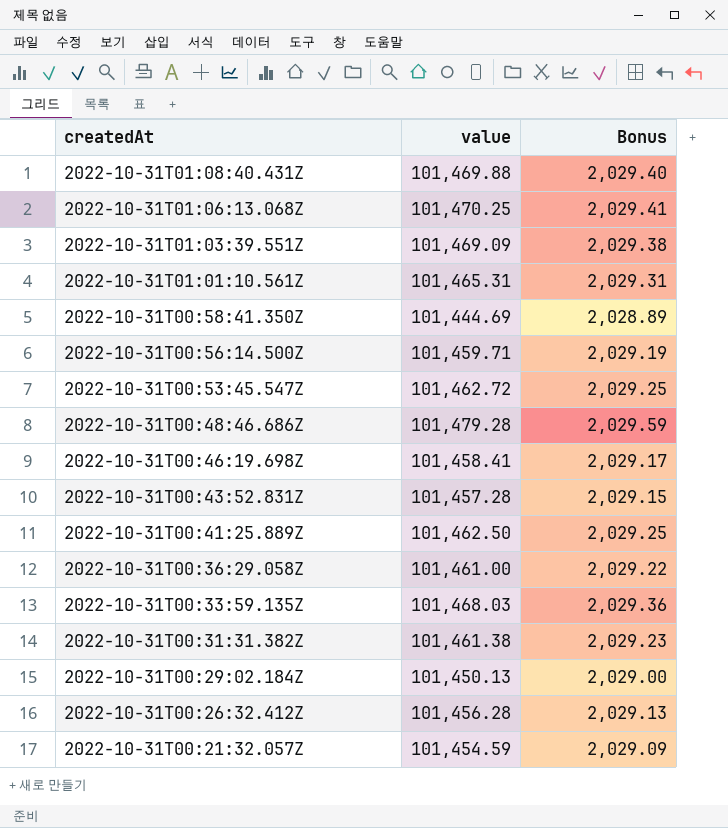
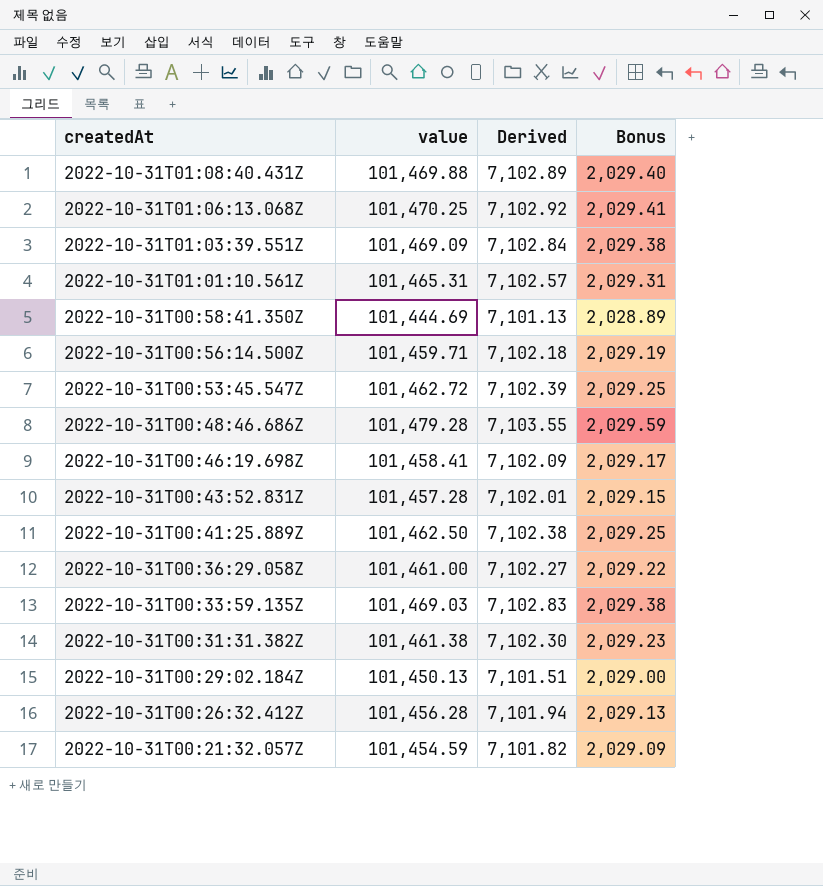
column Derived | formula: none -> [value] * 0.07
2022-10-31T00:33:59.135Z | value: 101,468.03 -> 101,469.03
2022-10-31T00:33:59.135Z | Bonus: 2,029.36 -> 2,029.38

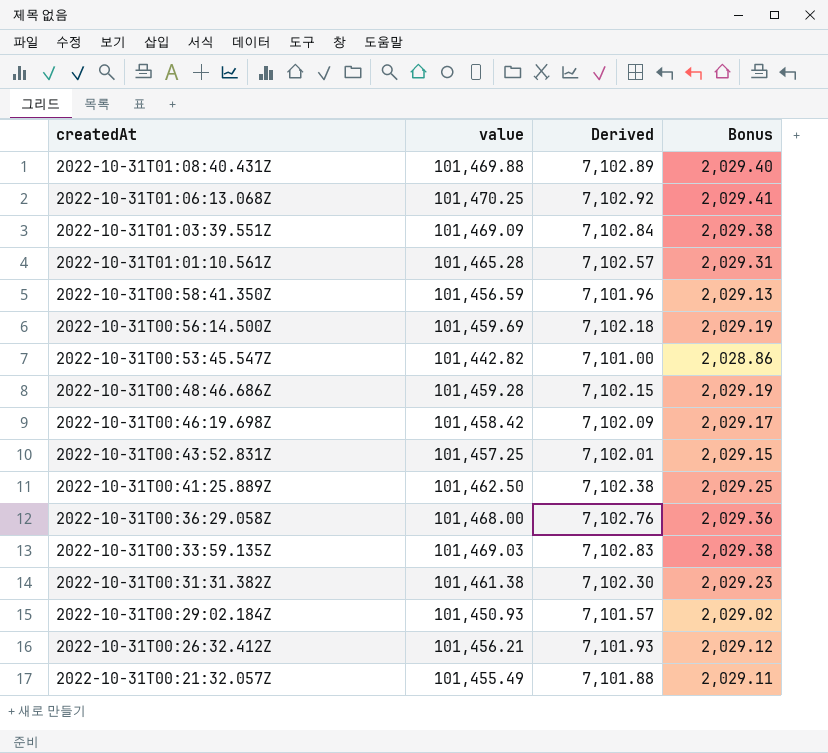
2022-10-31T01:01:10.561Z | value: 101,465.31 -> 101,465.28
2022-10-31T00:58:41.350Z | value: 101,444.69 -> 101,456.59
2022-10-31T00:58:41.350Z | Derived: 7,101.13 -> 7,101.96
2022-10-31T00:58:41.350Z | Bonus: 2,028.89 -> 2,029.13
2022-10-31T00:56:14.500Z | value: 101,459.71 -> 101,459.69
2022-10-31T00:53:45.547Z | value: 101,462.72 -> 101,442.82
2022-10-31T00:53:45.547Z | Derived: 7,102.39 -> 7,101.00
2022-10-31T00:53:45.547Z | Bonus: 2,029.25 -> 2,028.86
2022-10-31T00:48:46.686Z | value: 101,479.28 -> 101,459.28
2022-10-31T00:48:46.686Z | Derived: 7,103.55 -> 7,102.15
2022-10-31T00:48:46.686Z | Bonus: 2,029.59 -> 2,029.19
2022-10-31T00:46:19.698Z | value: 101,458.41 -> 101,458.42
2022-10-31T00:43:52.831Z | value: 101,457.28 -> 101,457.25
2022-10-31T00:36:29.058Z | value: 101,461.00 -> 101,468.00
2022-10-31T00:36:29.058Z | Derived: 7,102.27 -> 7,102.76
2022-10-31T00:36:29.058Z | Bonus: 2,029.22 -> 2,029.36
2022-10-31T00:29:02.184Z | value: 101,450.13 -> 101,450.93
2022-10-31T00:29:02.184Z | Derived: 7,101.51 -> 7,101.57
2022-10-31T00:29:02.184Z | Bonus: 2,029.00 -> 2,029.02
2022-10-31T00:26:32.412Z | value: 101,456.28 -> 101,456.21
2022-10-31T00:26:32.412Z | Derived: 7,101.94 -> 7,101.93
2022-10-31T00:26:32.412Z | Bonus: 2,029.13 -> 2,029.12
2022-10-31T00:21:32.057Z | value: 101,454.59 -> 101,455.49
2022-10-31T00:21:32.057Z | Derived: 7,101.82 -> 7,101.88
2022-10-31T00:21:32.057Z | Bonus: 2,029.09 -> 2,029.11

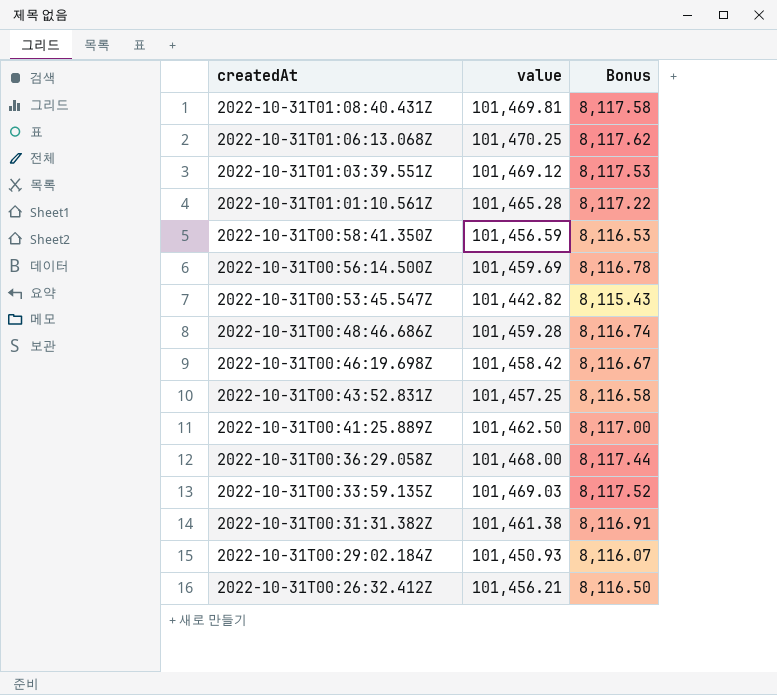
column Derived | formula: [value] * 0.07 -> none
column Bonus | formula: [value] * 0.02 -> [value] * 0.08
row 2022-10-31T00:21:32.057Z: 101,455.49 | 7,101.88 | 2,029.11 -> none
2022-10-31T01:08:40.431Z | value: 101,469.88 -> 101,469.81
2022-10-31T01:03:39.551Z | value: 101,469.09 -> 101,469.12

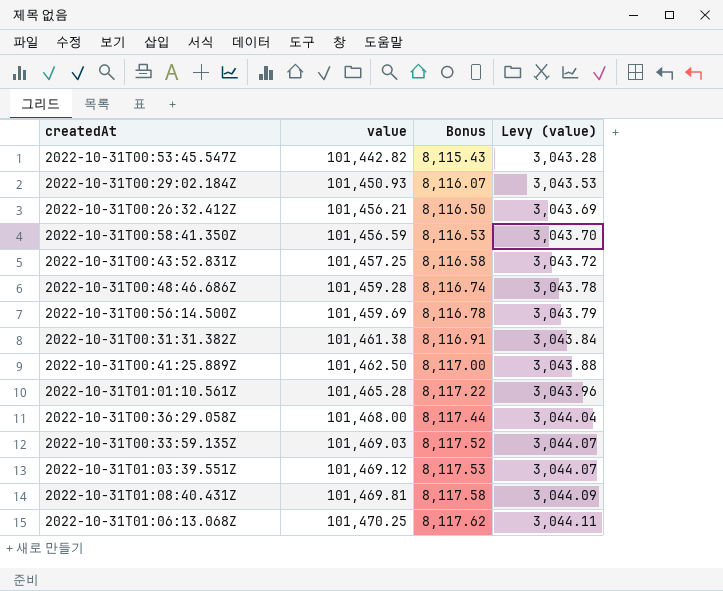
row order: createdAt descending -> value ascending
column Levy (value) | formula: none -> [value] * 0.03
row 2022-10-31T00:46:19.698Z: 101,458.42 | 8,116.67 -> none

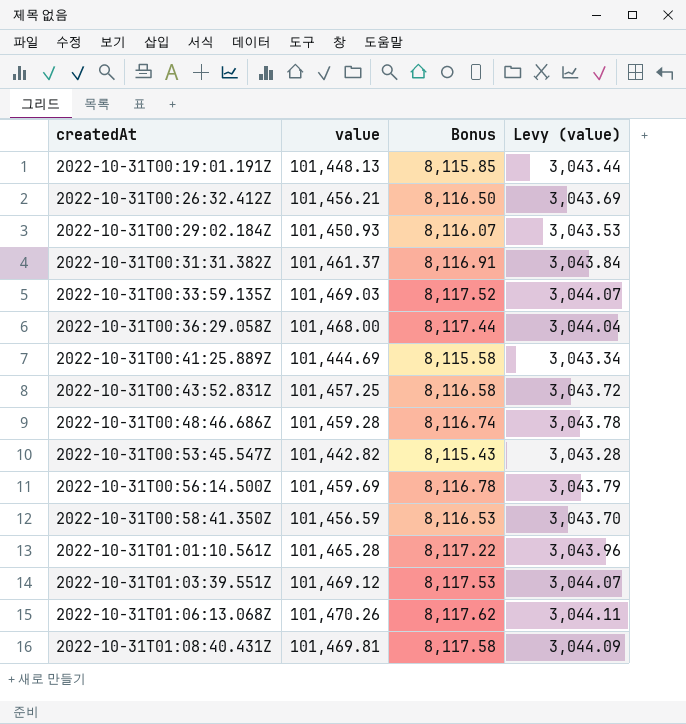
row order: value ascending -> createdAt ascending
row 2022-10-31T00:19:01.191Z: none -> 101,448.13 | 8,115.85 | 3,043.44
2022-10-31T00:31:31.382Z | value: 101,461.38 -> 101,461.37
2022-10-31T00:41:25.889Z | value: 101,462.50 -> 101,444.69
2022-10-31T00:41:25.889Z | Bonus: 8,117.00 -> 8,115.58
2022-10-31T00:41:25.889Z | Levy (value): 3,043.88 -> 3,043.34
2022-10-31T01:06:13.068Z | value: 101,470.25 -> 101,470.26

